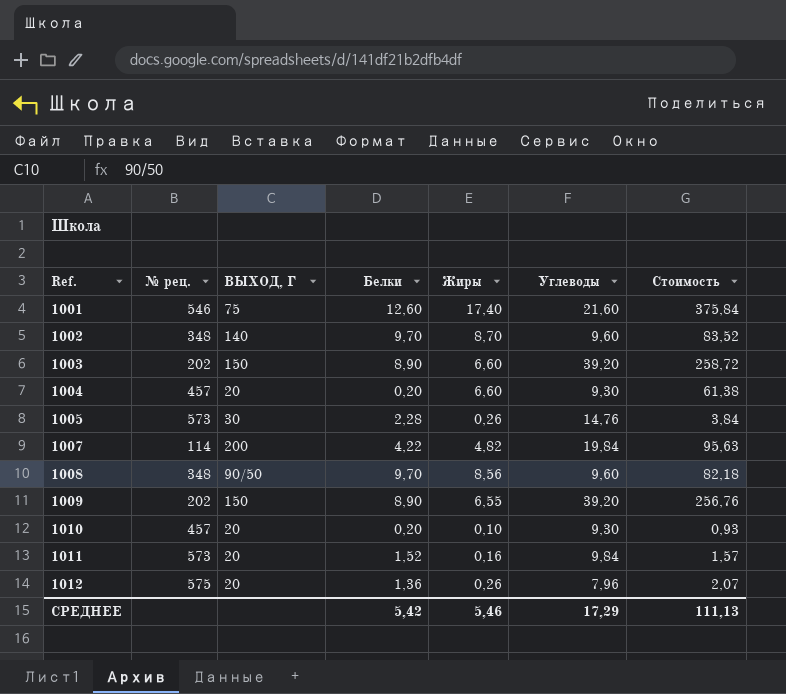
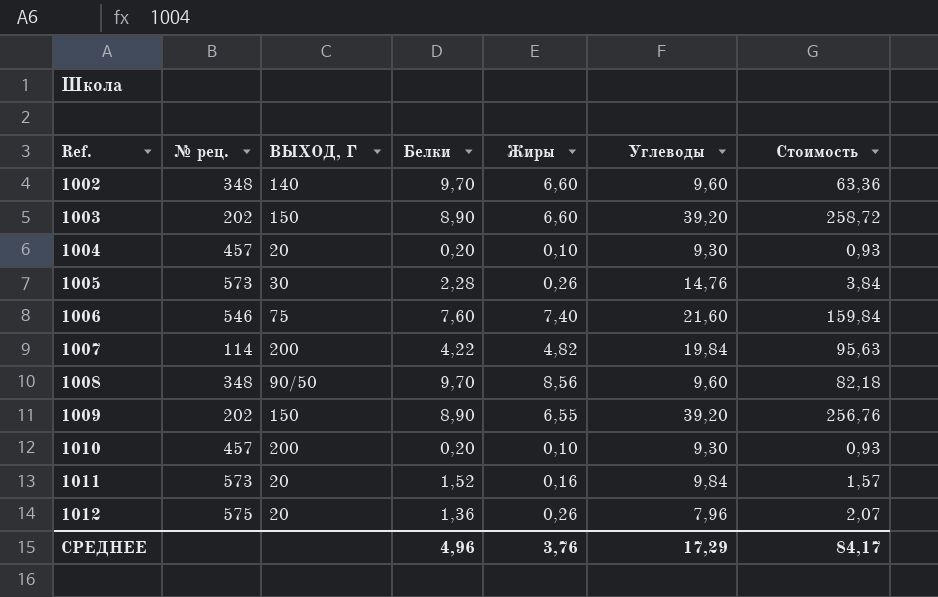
row 1001: 546 | 75 | 12,60 | 17,40 | 21,60 | 375,84 -> none
1002 | Жиры: 8,70 -> 6,60
1002 | Стоимость: 83,52 -> 63,36
1004 | Жиры: 6,60 -> 0,10
1004 | Стоимость: 61,38 -> 0,93
row 1006: none -> 546 | 75 | 7,60 | 7,40 | 21,60 | 159,84
1010 | ВЫХОД, Г: 20 -> 200
СРЕДНЕЕ | Белки: 5,42 -> 4,96
СРЕДНЕЕ | Жиры: 5,46 -> 3,76
СРЕДНЕЕ | Стоимость: 111,13 -> 84,17

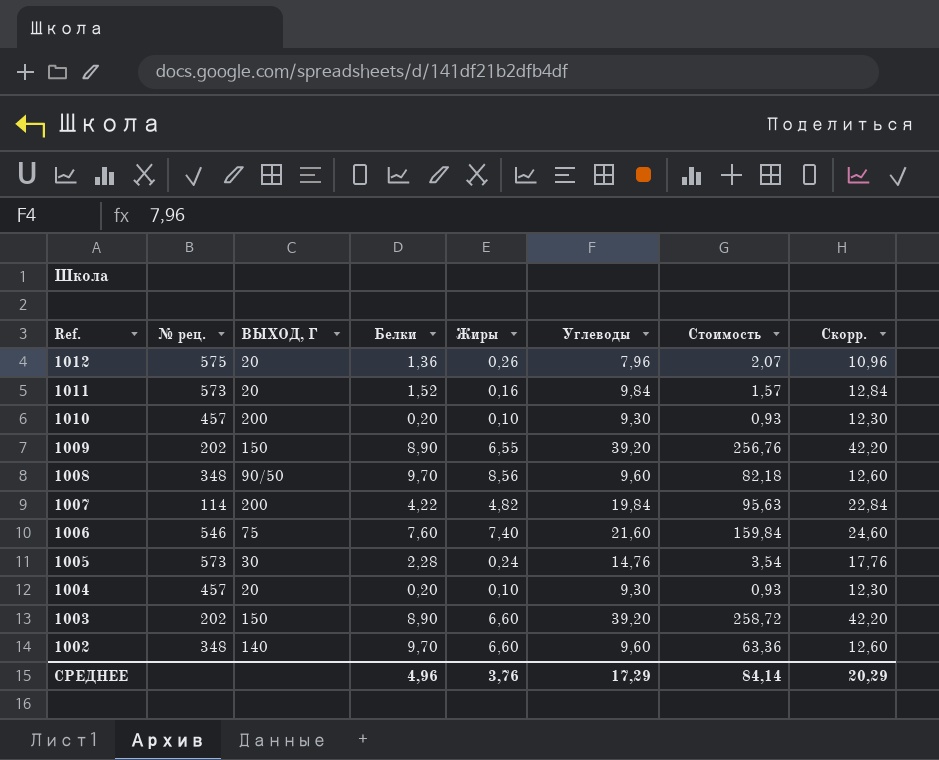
row order: Ref. ascending -> Ref. descending
column Скорр. | formula: none -> [Углеводы] + 3
1005 | Жиры: 0,26 -> 0,24
1005 | Стоимость: 3,84 -> 3,54
СРЕДНЕЕ | Стоимость: 84,17 -> 84,14

